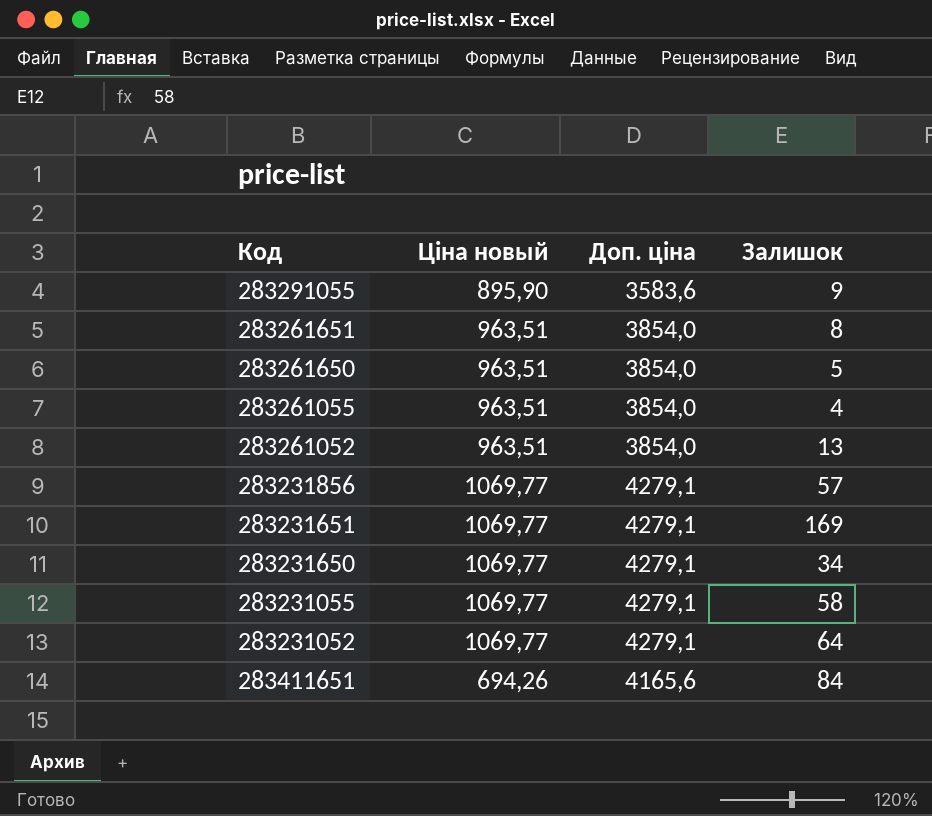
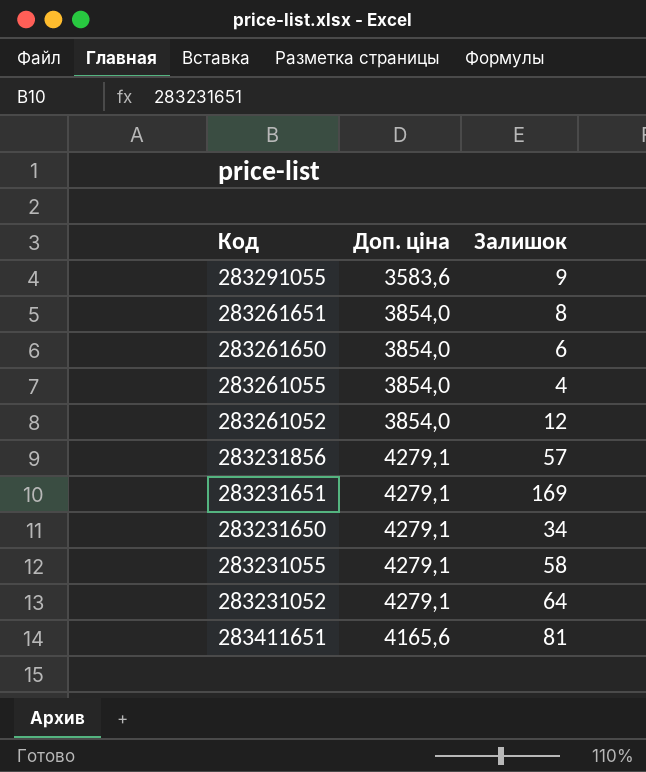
column Ціна новый | position: 2 -> none
283261650 | Залишок: 5 -> 6
283261052 | Залишок: 13 -> 12
283411651 | Залишок: 84 -> 81

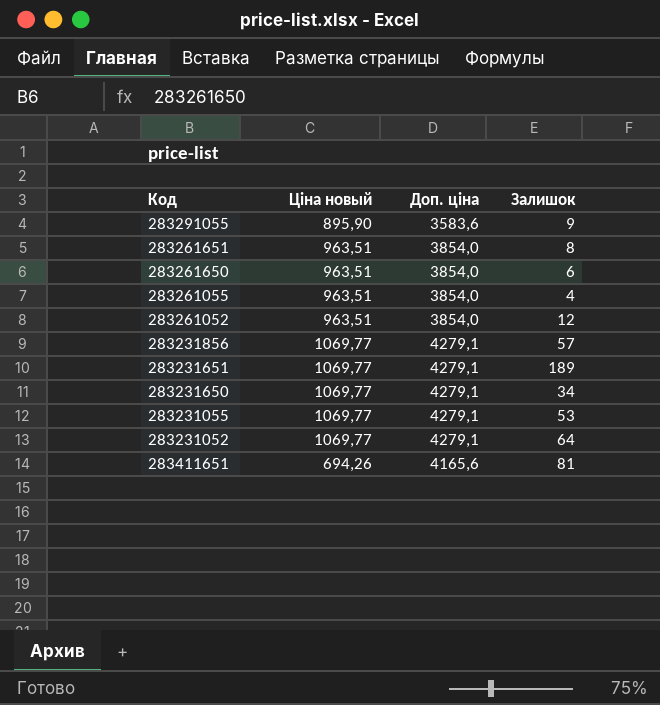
column Ціна новый | position: none -> 2
283231651 | Залишок: 169 -> 189
283231055 | Залишок: 58 -> 53

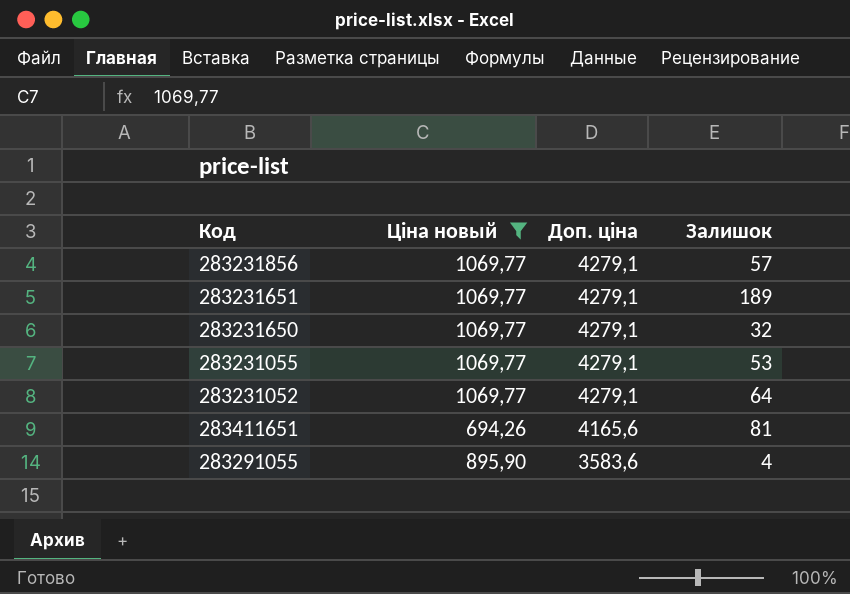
filter: none -> Ціна новый != 963,51
row order: none -> Доп. ціна descending
283231650 | Залишок: 34 -> 32
283291055 | Залишок: 9 -> 4

